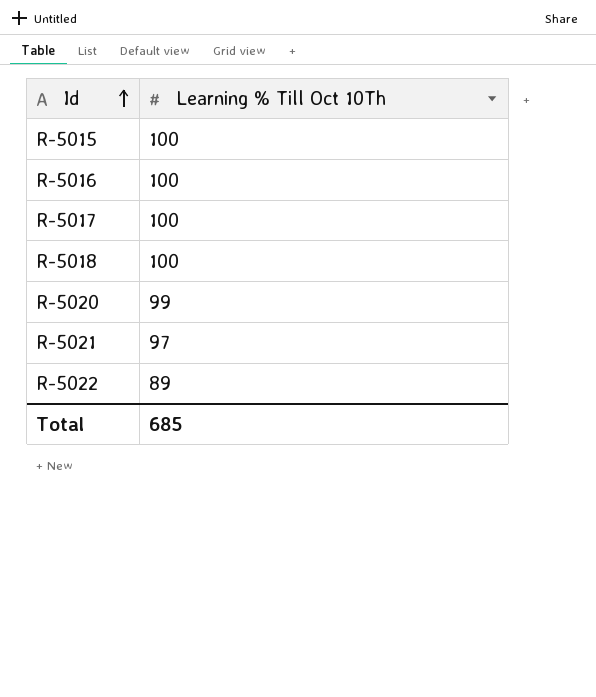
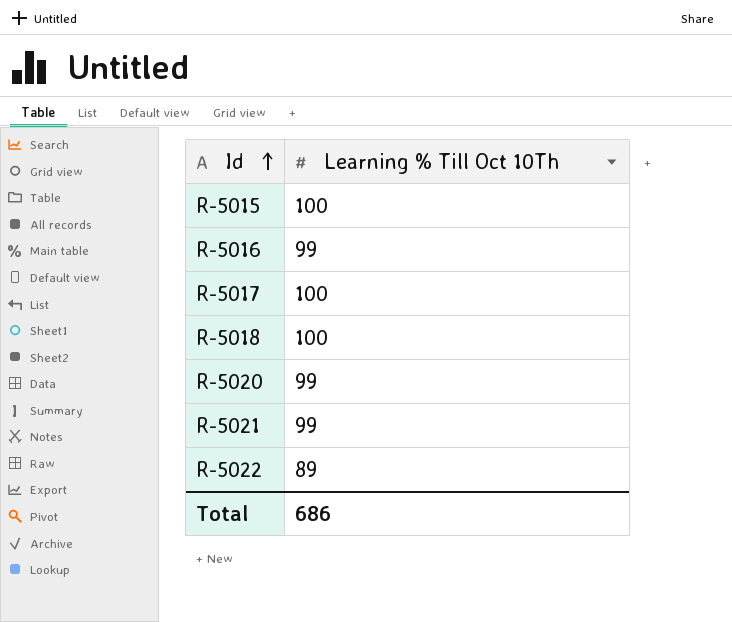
R-5016 | Learning % Till Oct 10Th: 100 -> 99
R-5021 | Learning % Till Oct 10Th: 97 -> 99
Total | Learning % Till Oct 10Th: 685 -> 686

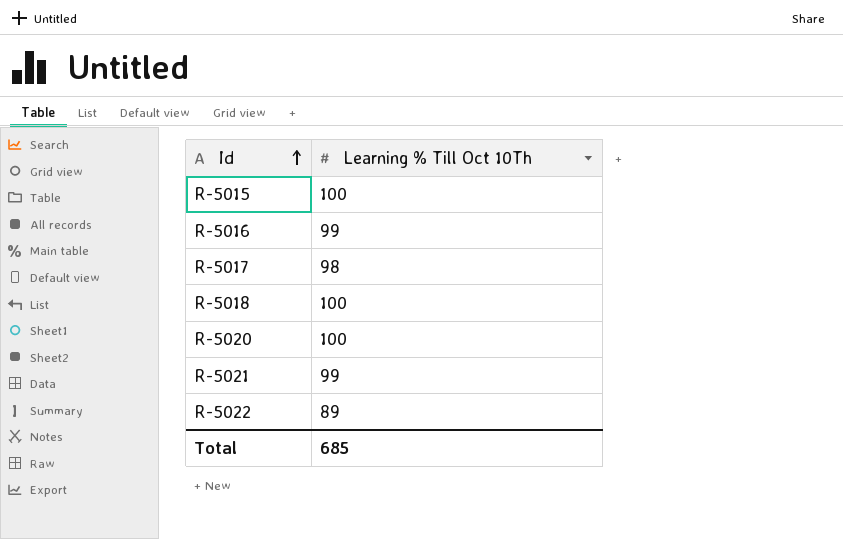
R-5017 | Learning % Till Oct 10Th: 100 -> 98
R-5020 | Learning % Till Oct 10Th: 99 -> 100
Total | Learning % Till Oct 10Th: 686 -> 685

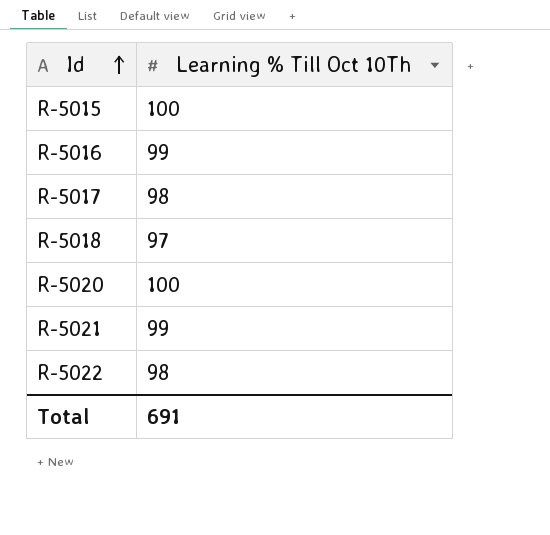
R-5018 | Learning % Till Oct 10Th: 100 -> 97
R-5022 | Learning % Till Oct 10Th: 89 -> 98
Total | Learning % Till Oct 10Th: 685 -> 691

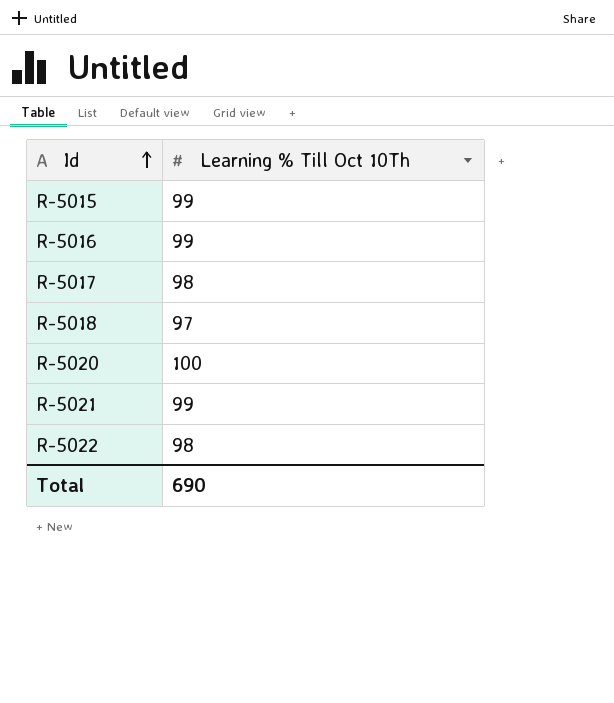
R-5015 | Learning % Till Oct 10Th: 100 -> 99
Total | Learning % Till Oct 10Th: 691 -> 690

